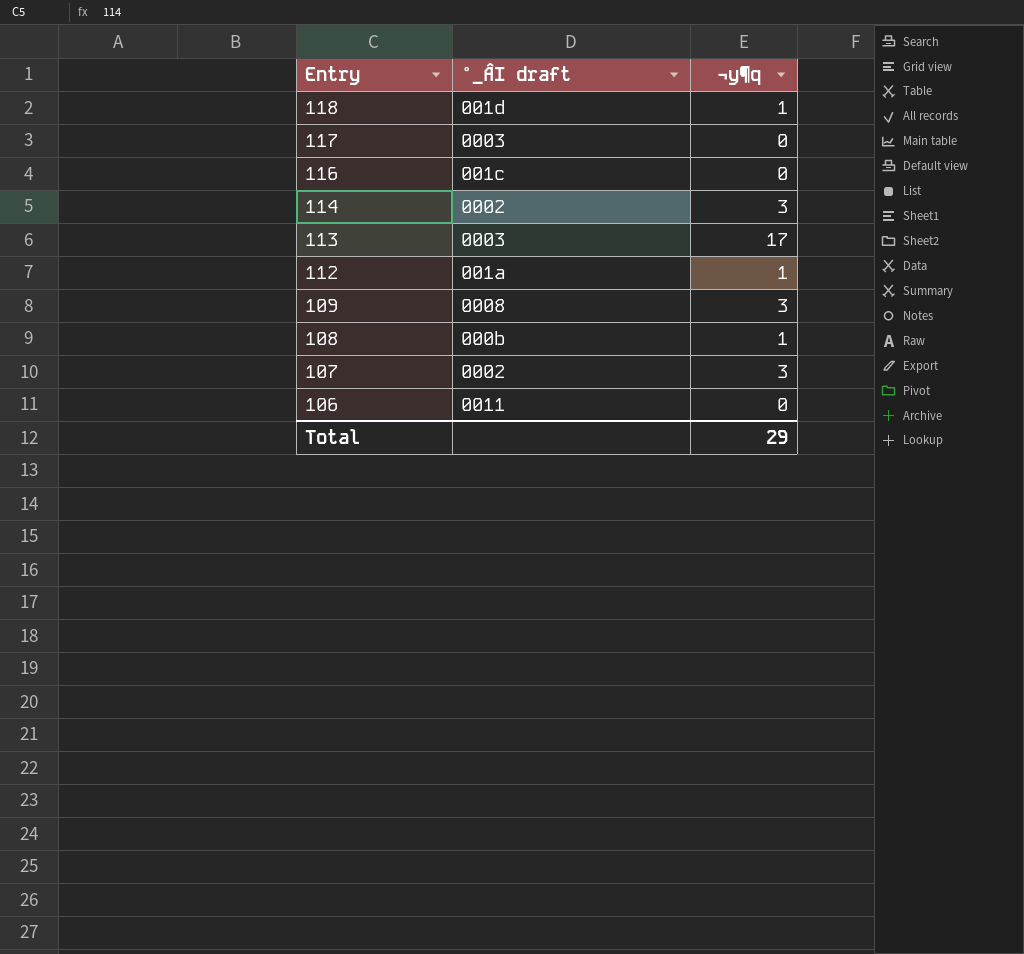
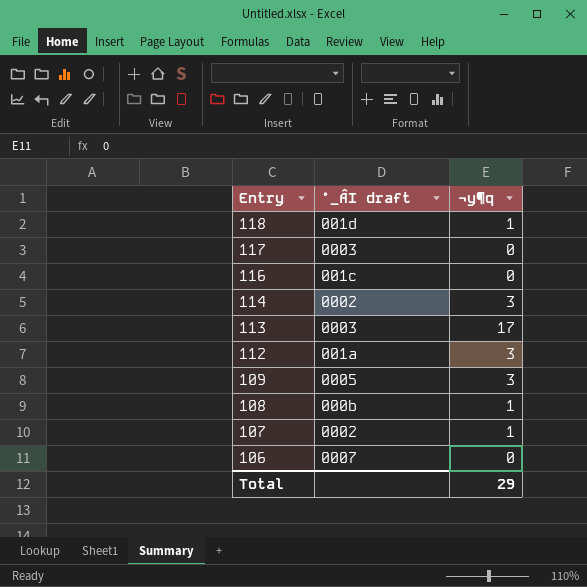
112 | ¬y¶q: 1 -> 3
109 | °_ÂI draft: 0008 -> 0005
107 | ¬y¶q: 3 -> 1
106 | °_ÂI draft: 0011 -> 0007

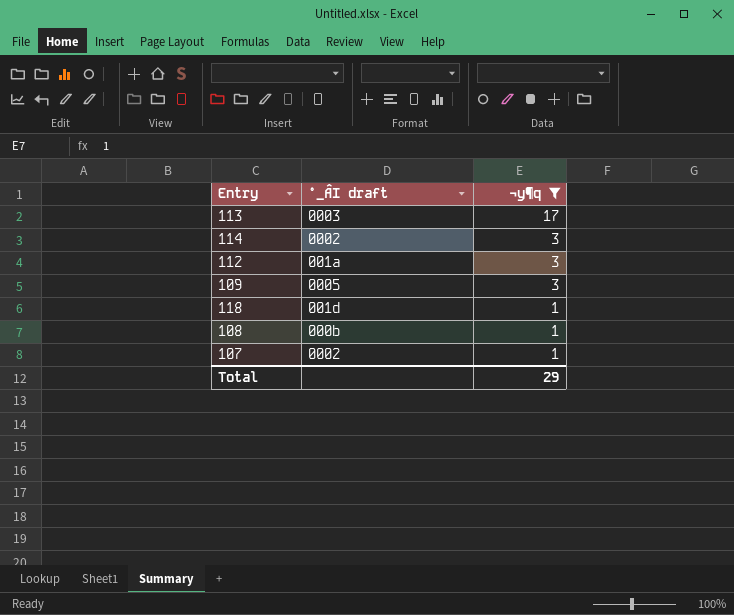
filter: none -> ¬y¶q != 0
row order: Entry descending -> ¬y¶q descending

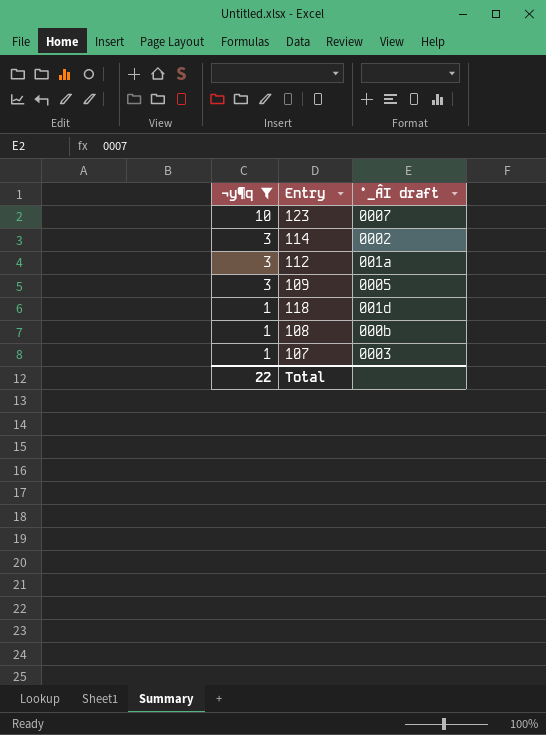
column ¬y¶q | position: 3 -> 1
row 113: 0003 | 17 -> none
row 123: none -> 10 | 0007
107 | °_ÂI draft: 0002 -> 0003
Total | ¬y¶q: 29 -> 22

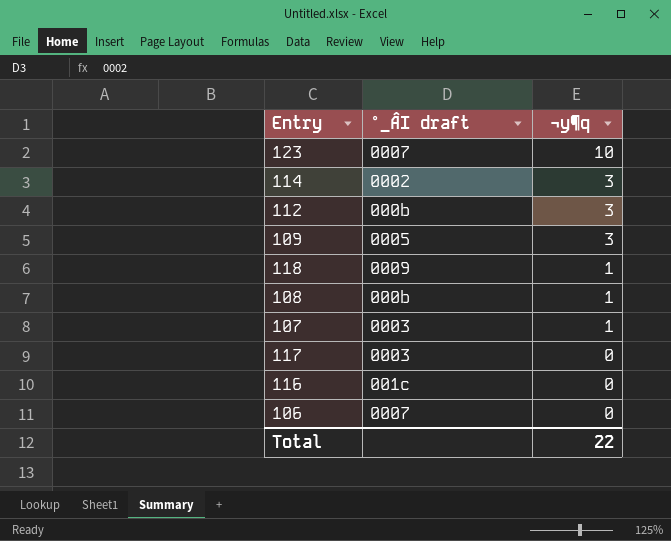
filter: ¬y¶q != 0 -> none
column ¬y¶q | position: 1 -> 3
112 | °_ÂI draft: 001a -> 000b
118 | °_ÂI draft: 001d -> 0009

